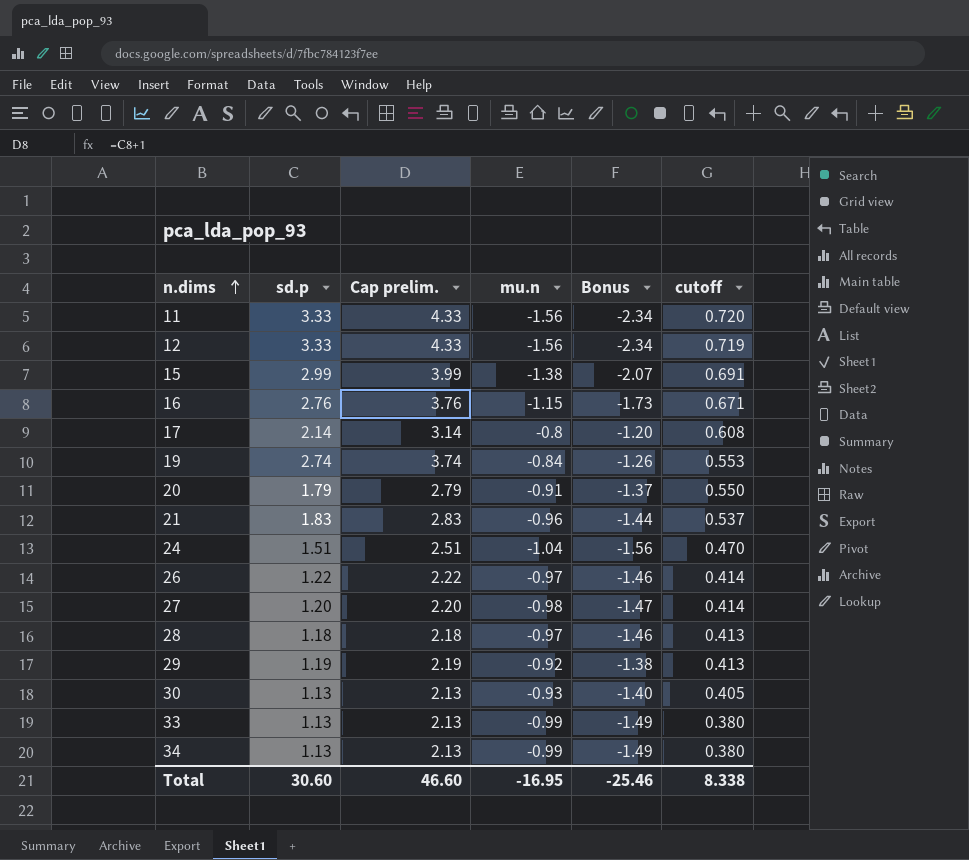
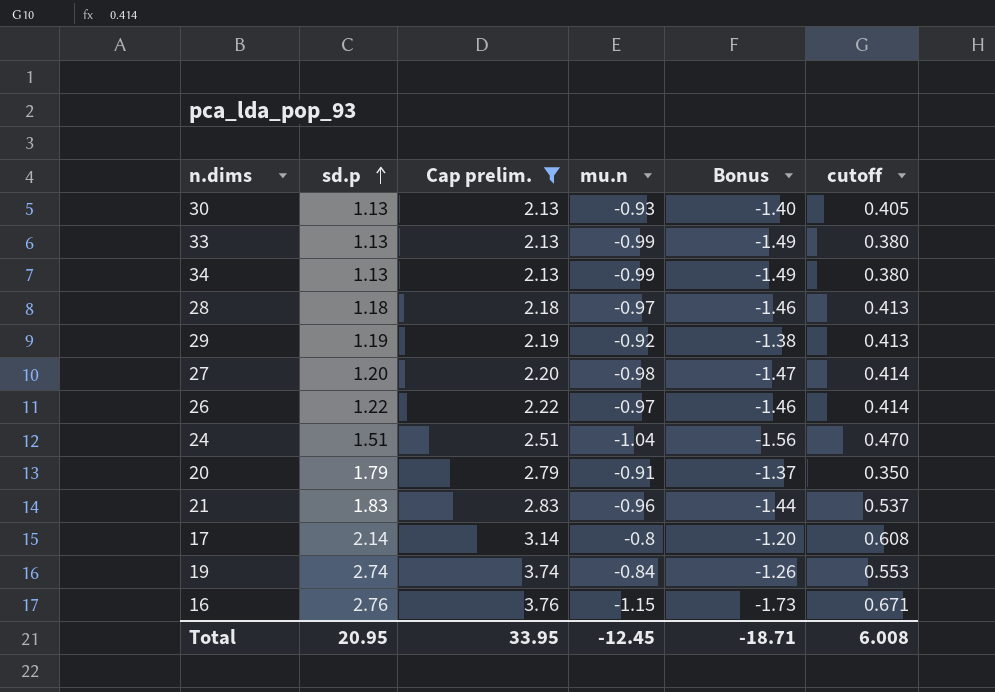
filter: none -> Cap prelim. <= 3.76
row order: n.dims ascending -> sd.p ascending
20 | cutoff: 0.550 -> 0.350
Total | sd.p: 30.60 -> 20.95
Total | Cap prelim.: 46.60 -> 33.95
Total | mu.n: -16.95 -> -12.45
Total | Bonus: -25.46 -> -18.71
Total | cutoff: 8.338 -> 6.008

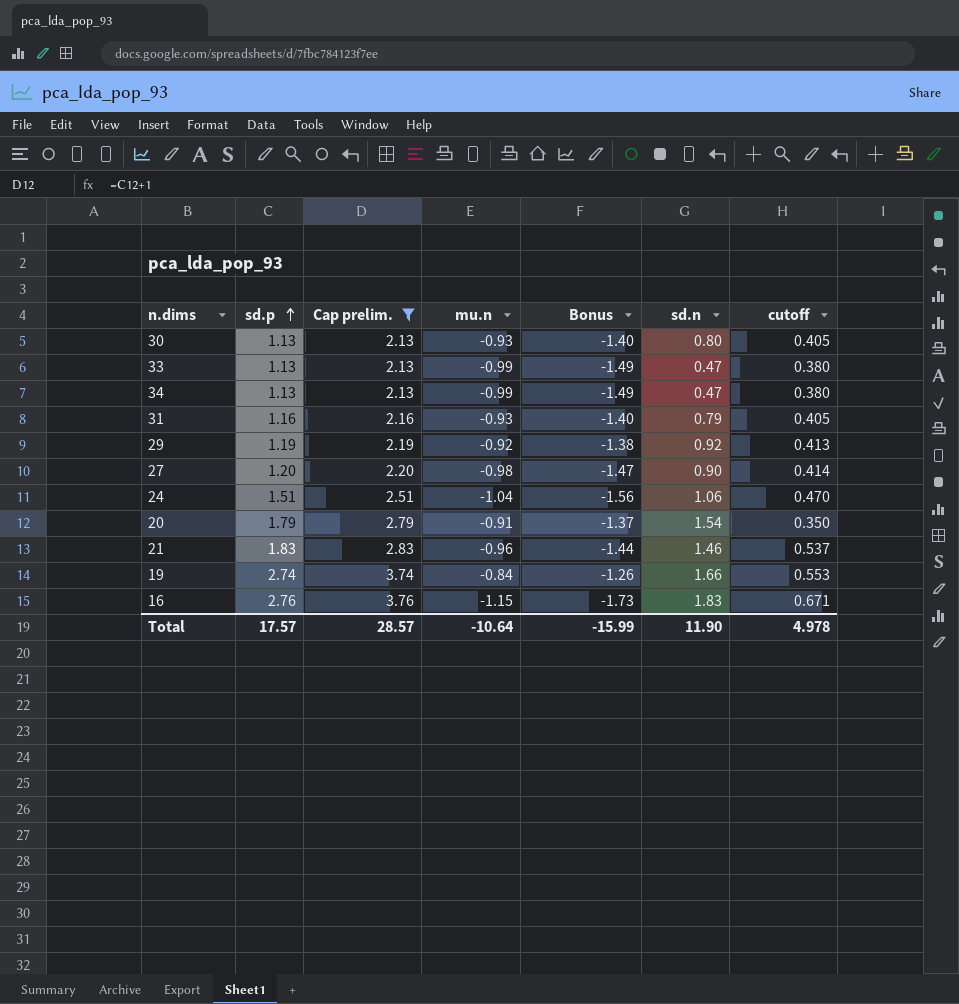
column sd.n | position: none -> 6
row 28: 1.18 | 2.18 | -0.97 | -1.46 | 0.413 -> none
row 26: 1.22 | 2.22 | -0.97 | -1.46 | 0.414 -> none
row 17: 2.14 | 3.14 | -0.8 | -1.20 | 0.608 -> none
row 31: none -> 1.16 | 2.16 | -0.93 | -1.40 | 0.79 | 0.405
Total | sd.p: 20.95 -> 17.57
Total | Cap prelim.: 33.95 -> 28.57
Total | mu.n: -12.45 -> -10.64
Total | Bonus: -18.71 -> -15.99
Total | cutoff: 6.008 -> 4.978

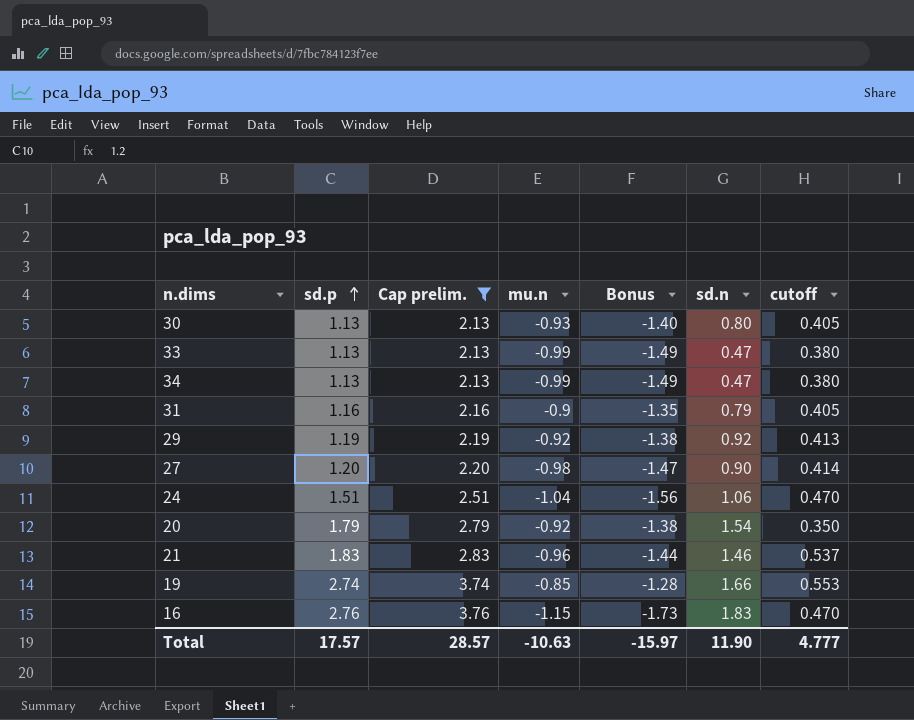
31 | mu.n: -0.93 -> -0.9
31 | Bonus: -1.40 -> -1.35
20 | mu.n: -0.91 -> -0.92
20 | Bonus: -1.37 -> -1.38
19 | mu.n: -0.84 -> -0.85
19 | Bonus: -1.26 -> -1.28
16 | cutoff: 0.671 -> 0.470
Total | mu.n: -10.64 -> -10.63
Total | Bonus: -15.99 -> -15.97
Total | cutoff: 4.978 -> 4.777

